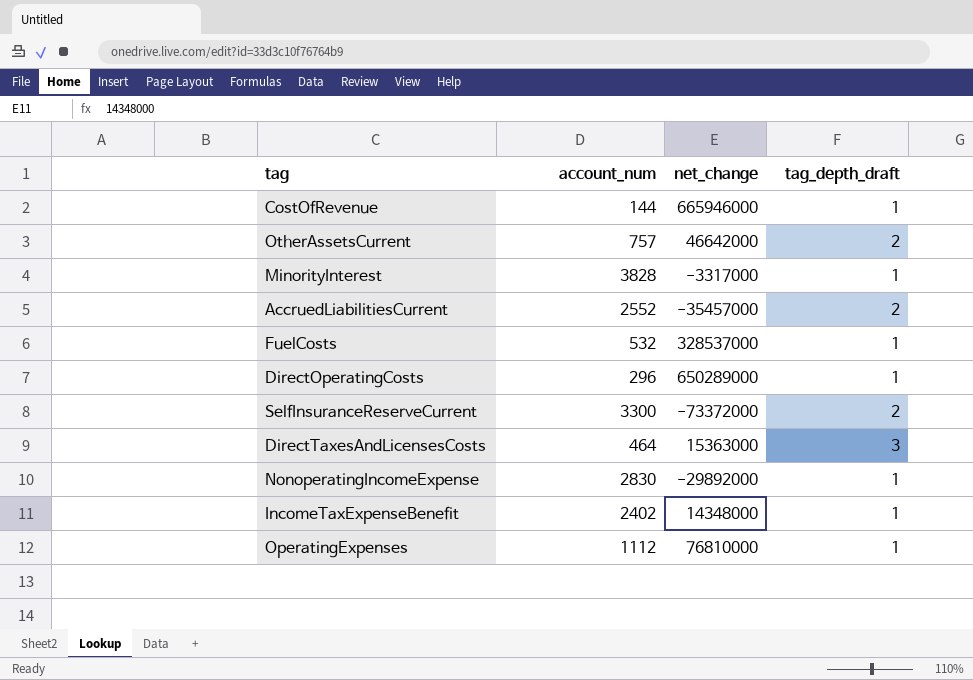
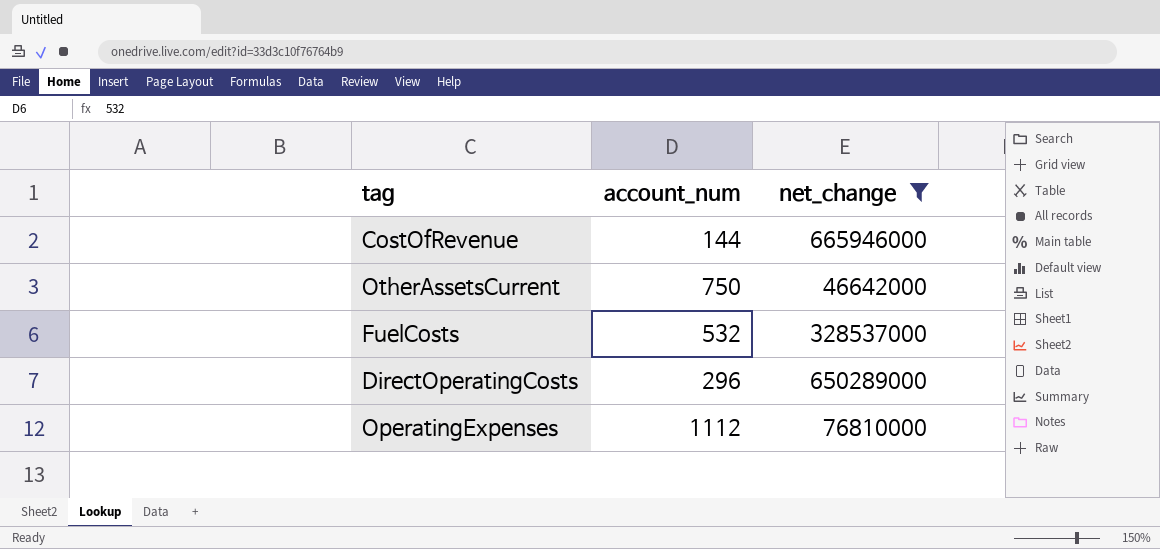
filter: none -> net_change >= 46642000
column tag_depth_draft | position: 4 -> none
OtherAssetsCurrent | account_num: 757 -> 750

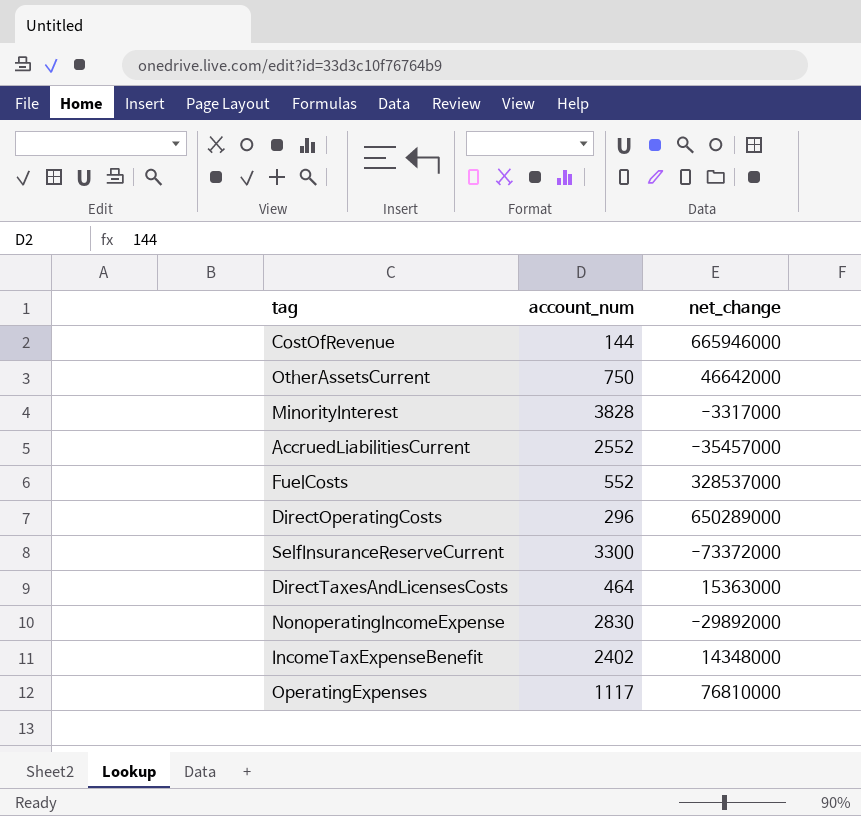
filter: net_change >= 46642000 -> none
FuelCosts | account_num: 532 -> 552
OperatingExpenses | account_num: 1112 -> 1117

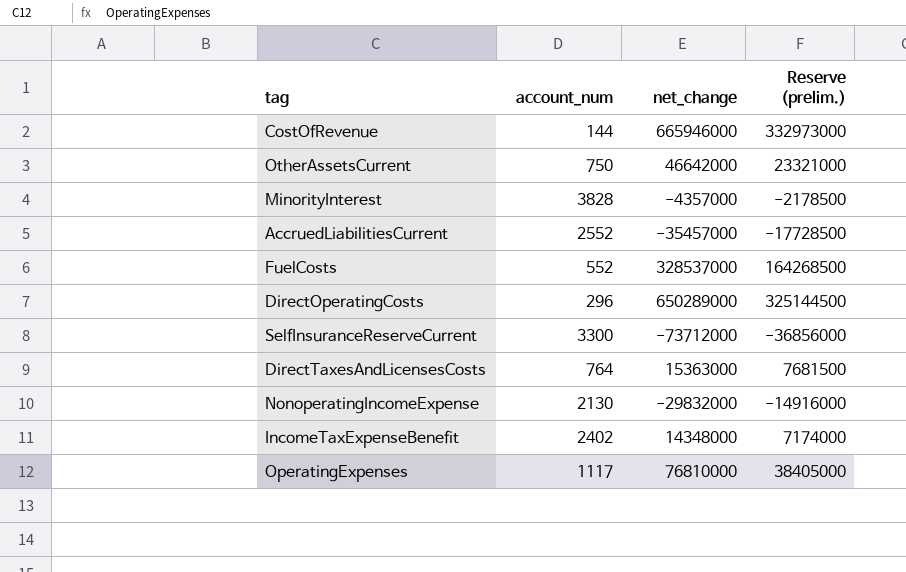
column Reserve (prelim.) | formula: none -> [net_change] * 0.5
MinorityInterest | net_change: -3317000 -> -4357000
SelfInsuranceReserveCurrent | net_change: -73372000 -> -73712000
DirectTaxesAndLicensesCosts | account_num: 464 -> 764
NonoperatingIncomeExpense | account_num: 2830 -> 2130
NonoperatingIncomeExpense | net_change: -29892000 -> -29832000

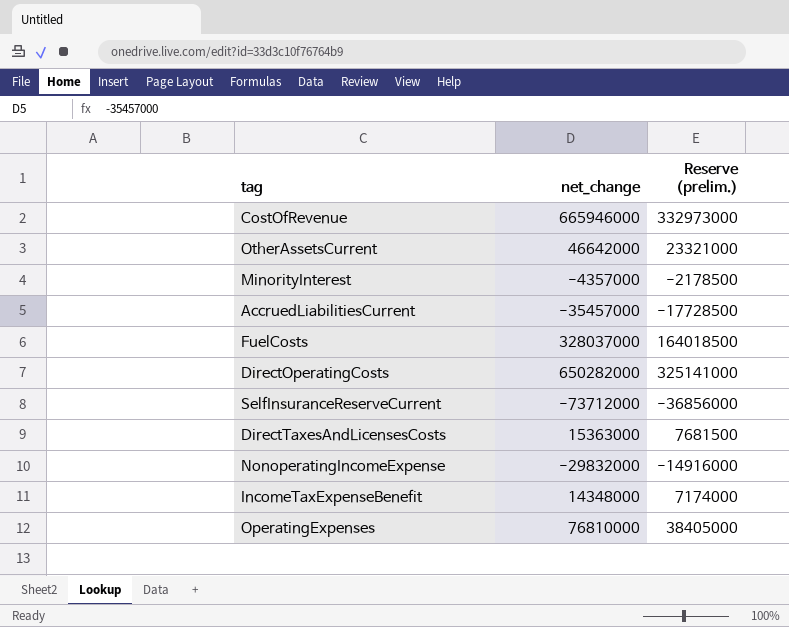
column account_num | position: 2 -> none
FuelCosts | net_change: 328537000 -> 328037000
FuelCosts | Reserve (prelim.): 164268500 -> 164018500
DirectOperatingCosts | net_change: 650289000 -> 650282000
DirectOperatingCosts | Reserve (prelim.): 325144500 -> 325141000

